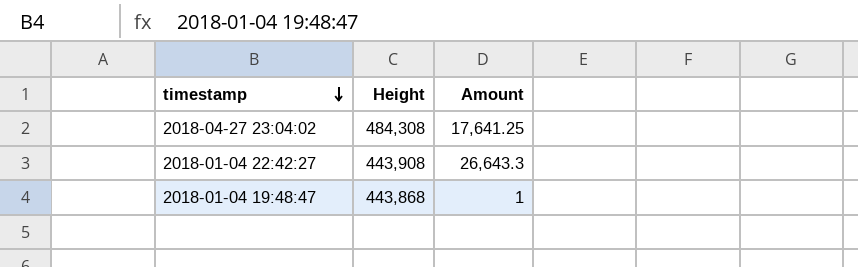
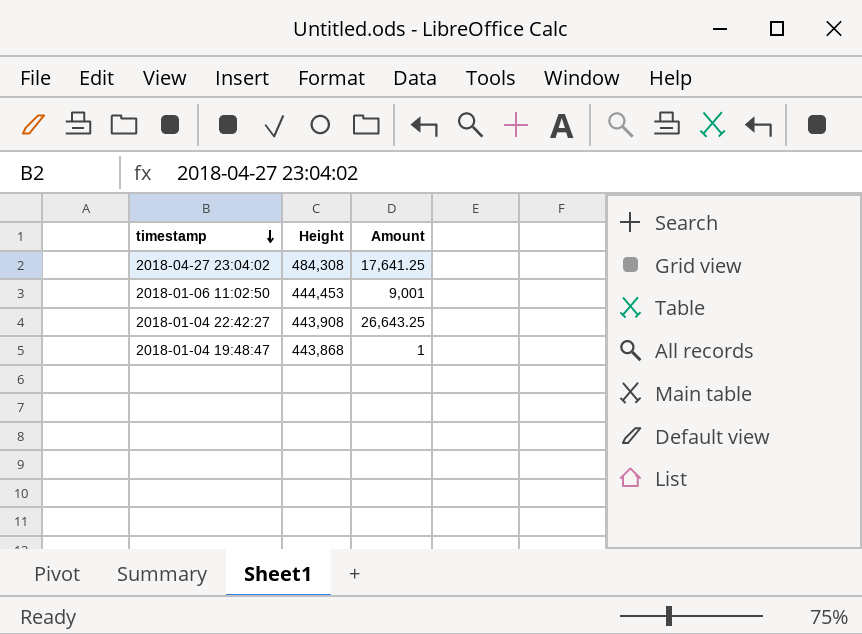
row 2018-01-06 11:02:50: none -> 444,453 | 9,001
2018-01-04 22:42:27 | Amount: 26,643.3 -> 26,643.25

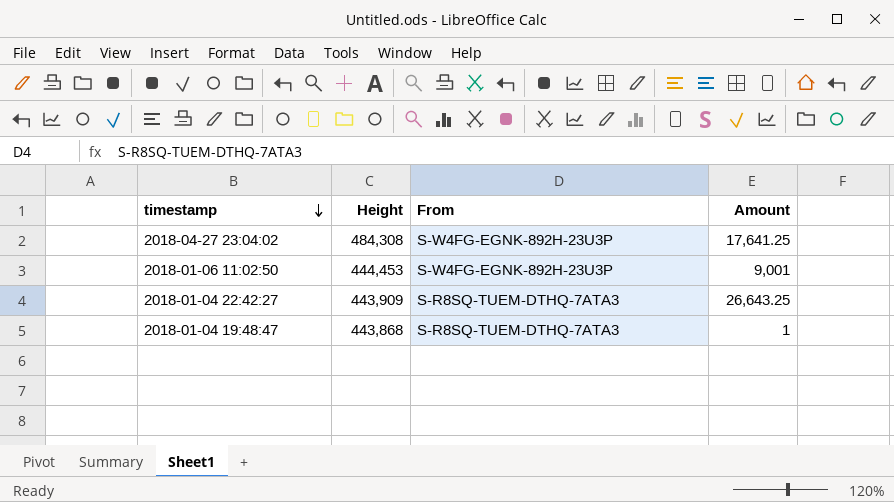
column From | position: none -> 3
2018-01-04 22:42:27 | Height: 443,908 -> 443,909

